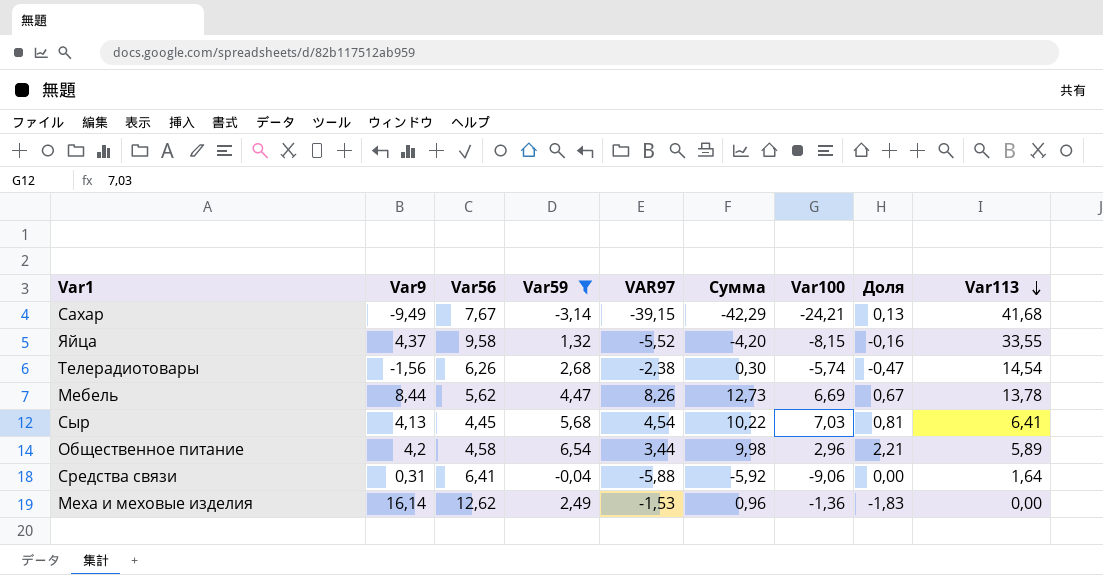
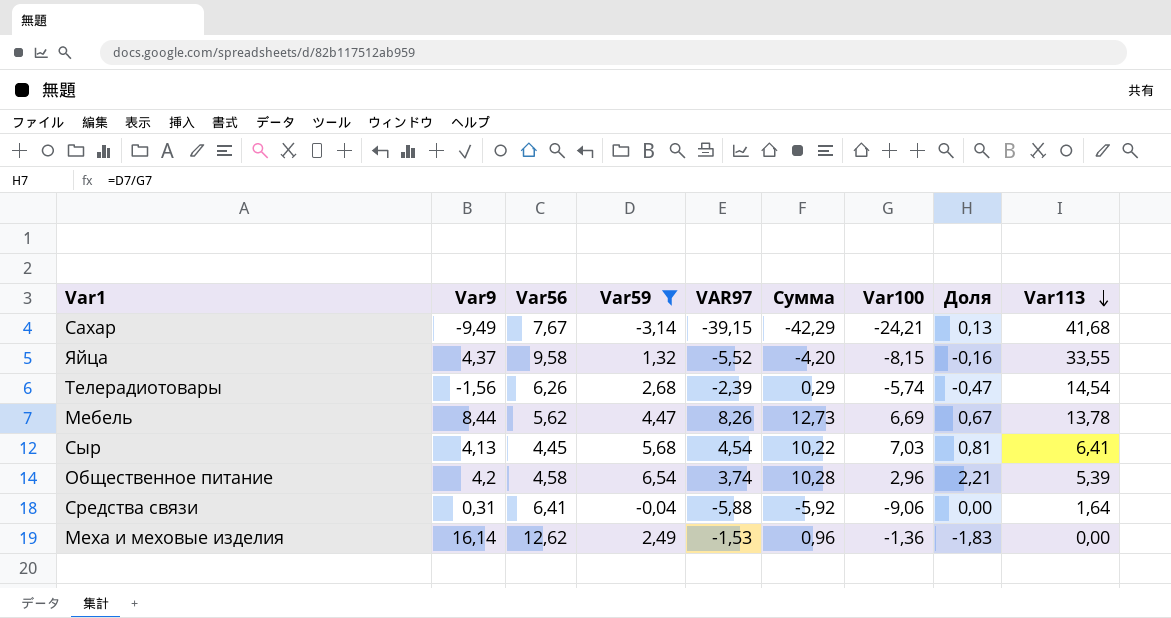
Телерадиотовары | VAR97: -2,38 -> -2,39
Телерадиотовары | Сумма: 0,30 -> 0,29
Общественное питание | VAR97: 3,44 -> 3,74
Общественное питание | Сумма: 9,98 -> 10,28
Общественное питание | Var113: 5,89 -> 5,39

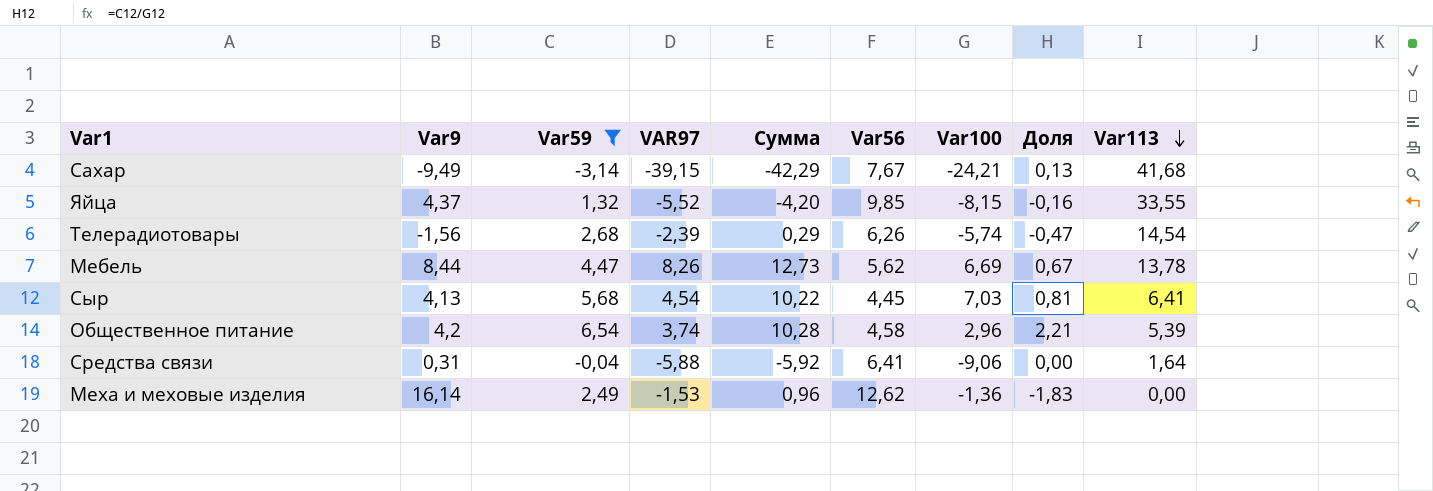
column Var56 | position: 3 -> 6
Яйца | Var56: 9,58 -> 9,85

